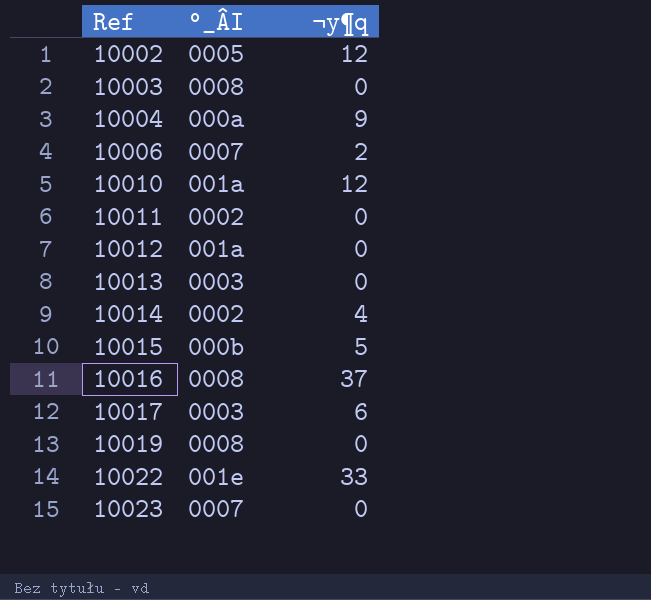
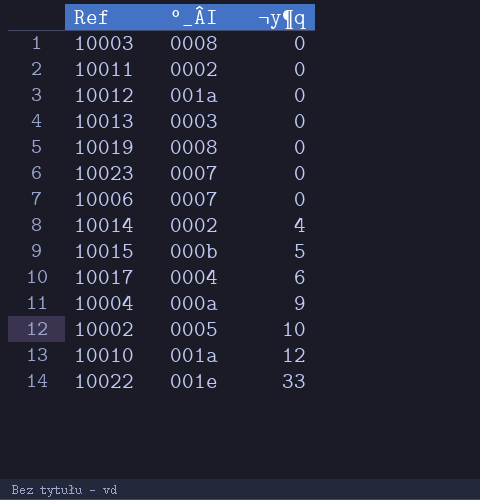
row order: Ref ascending -> ¬y¶q ascending
row 10016: 0008 | 37 -> none
10006 | ¬y¶q: 2 -> 0
10017 | °_ÂI: 0003 -> 0004
10002 | ¬y¶q: 12 -> 10

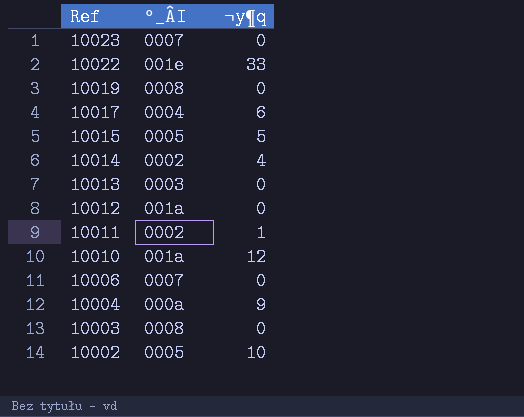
row order: ¬y¶q ascending -> Ref descending
10015 | °_ÂI: 000b -> 0005
10011 | ¬y¶q: 0 -> 1

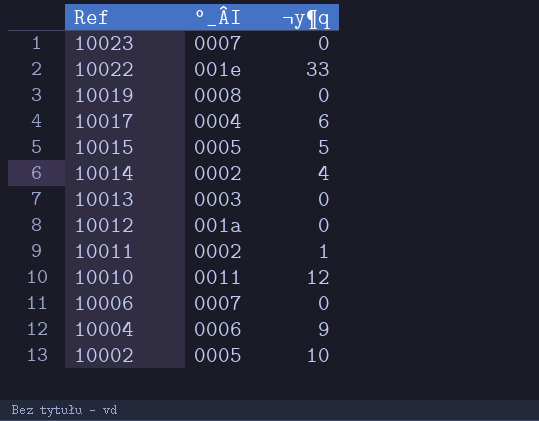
row 10003: 0008 | 0 -> none
10010 | °_ÂI: 001a -> 0011
10004 | °_ÂI: 000a -> 0006

